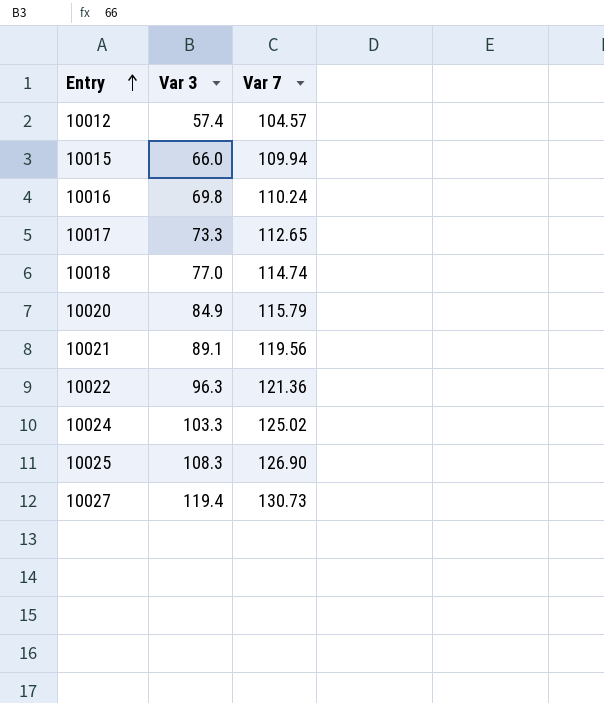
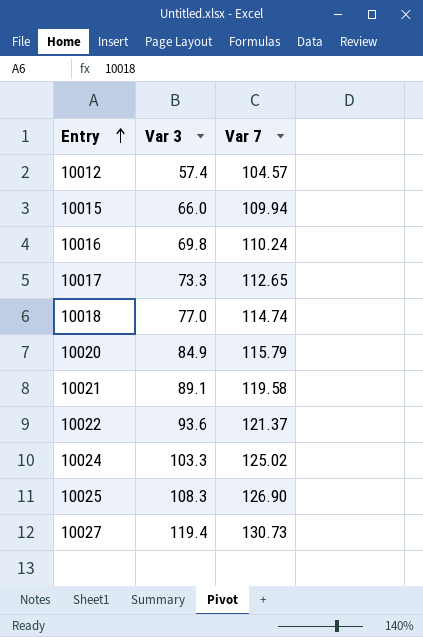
10021 | Var 7: 119.56 -> 119.58
10022 | Var 3: 96.3 -> 93.6
10022 | Var 7: 121.36 -> 121.37

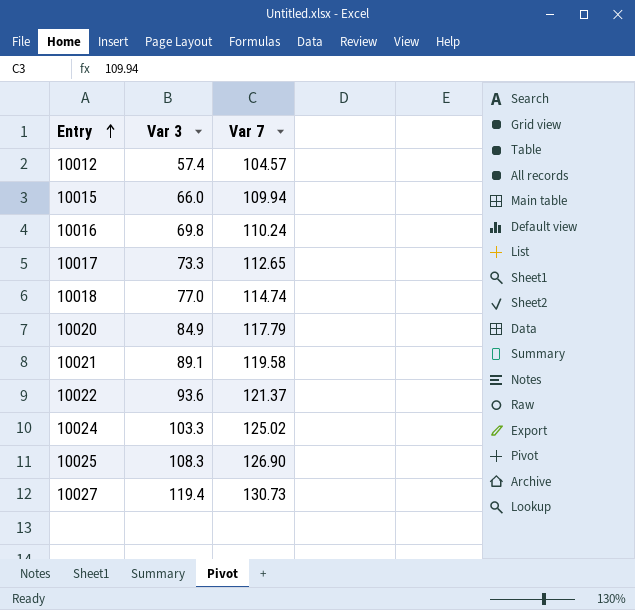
10020 | Var 7: 115.79 -> 117.79

